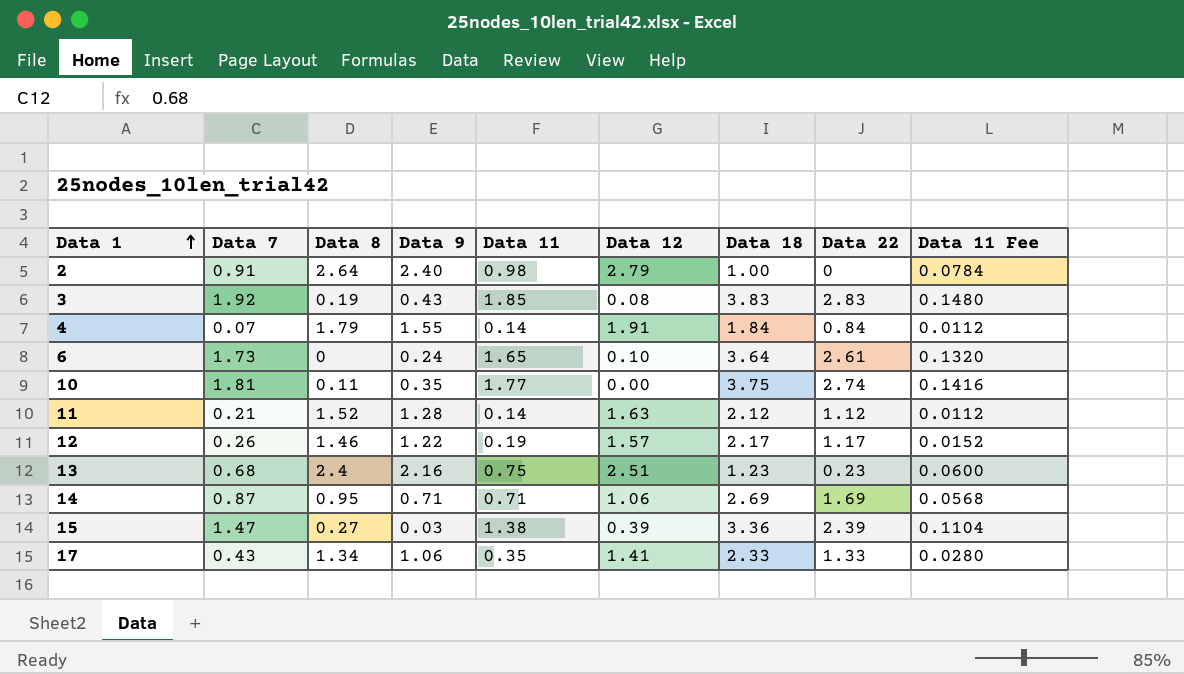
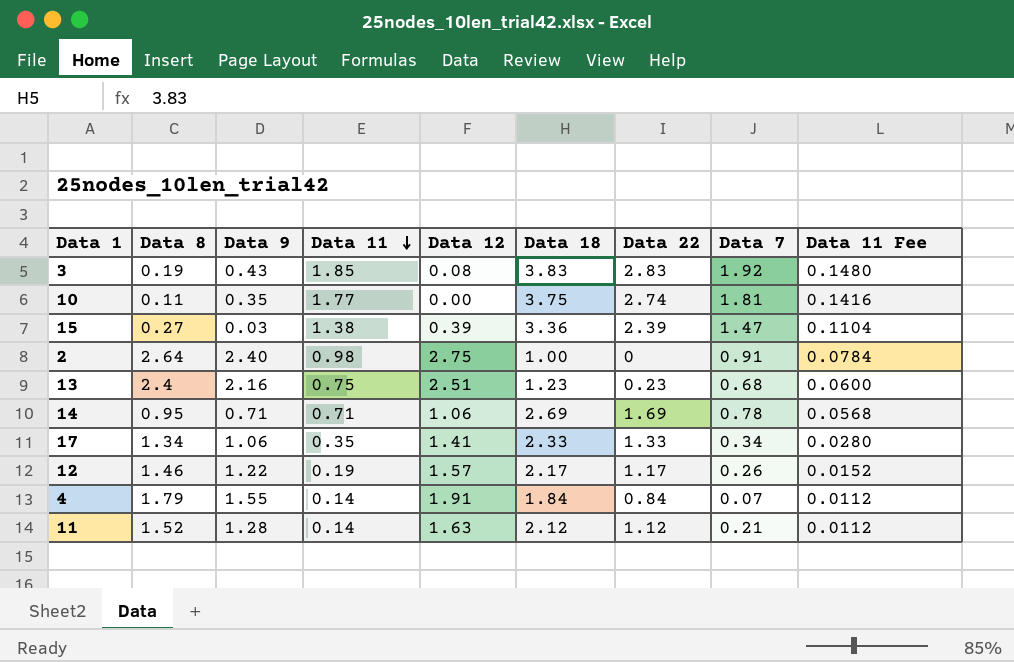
row order: Data 1 ascending -> Data 11 descending
column Data 7 | position: 2 -> 8
row 6: 1.73 | 0 | 0.24 | 1.65 | 0.10 | 3.64 | 2.61 | 0.1320 -> none
2 | Data 12: 2.79 -> 2.75
14 | Data 7: 0.87 -> 0.78
17 | Data 7: 0.43 -> 0.34

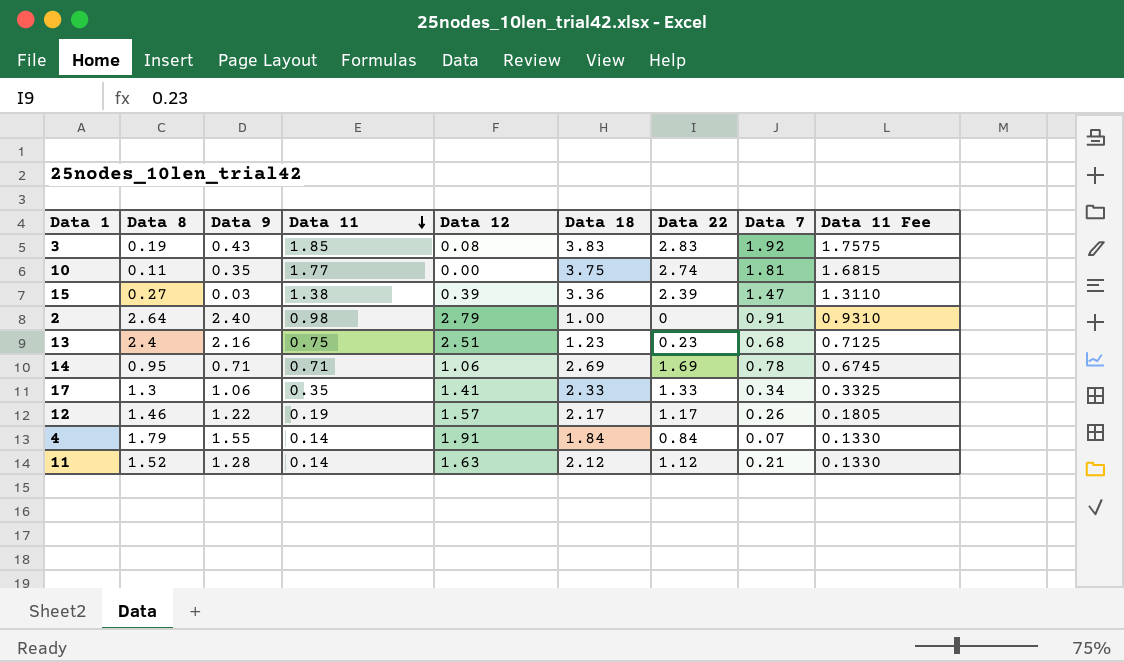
column Data 11 Fee | formula: [Data 11] * 0.08 -> [Data 11] * 0.95
2 | Data 12: 2.75 -> 2.79
17 | Data 8: 1.34 -> 1.3

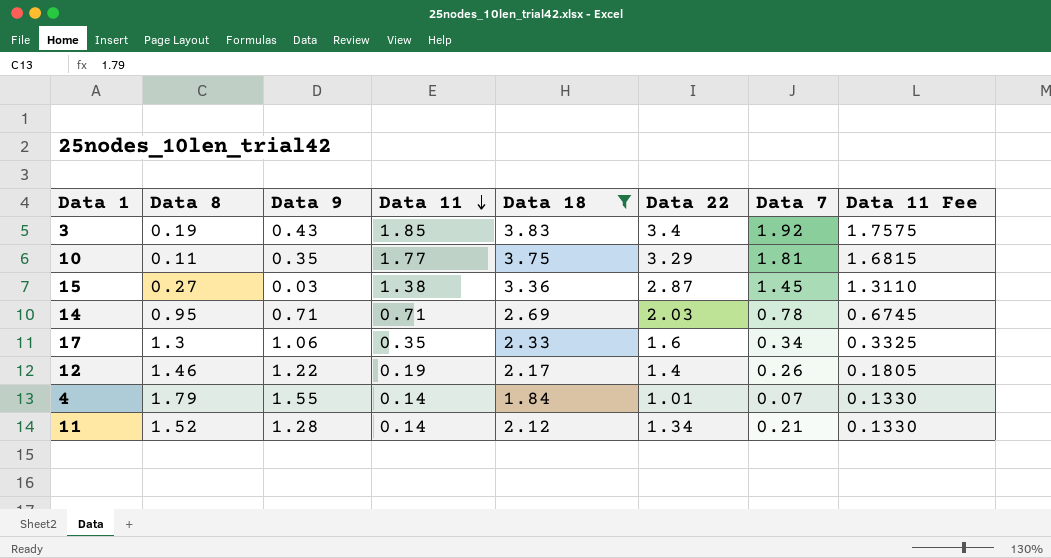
filter: none -> Data 18 >= 1.84
column Data 12 | position: 5 -> none
3 | Data 22: 2.83 -> 3.4
10 | Data 22: 2.74 -> 3.29
15 | Data 22: 2.39 -> 2.87
15 | Data 7: 1.47 -> 1.45
14 | Data 22: 1.69 -> 2.03
17 | Data 22: 1.33 -> 1.6
12 | Data 22: 1.17 -> 1.4
4 | Data 22: 0.84 -> 1.01
11 | Data 22: 1.12 -> 1.34

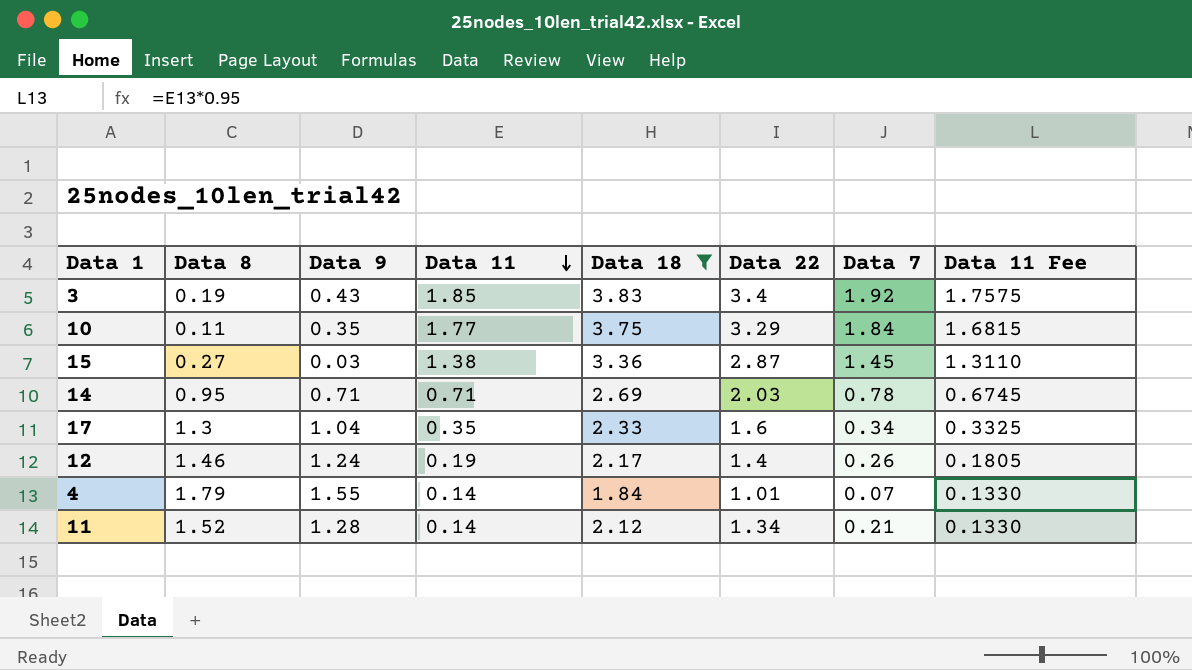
10 | Data 7: 1.81 -> 1.84
17 | Data 9: 1.06 -> 1.04
12 | Data 9: 1.22 -> 1.24

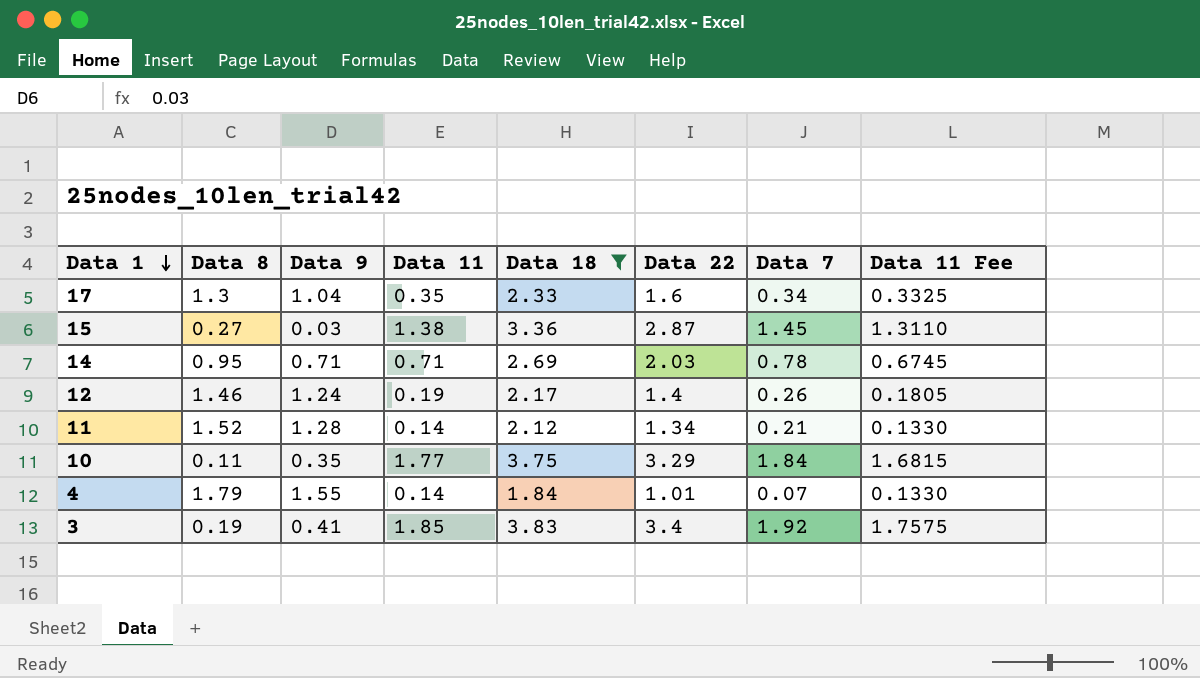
row order: Data 11 descending -> Data 1 descending
3 | Data 9: 0.43 -> 0.41

